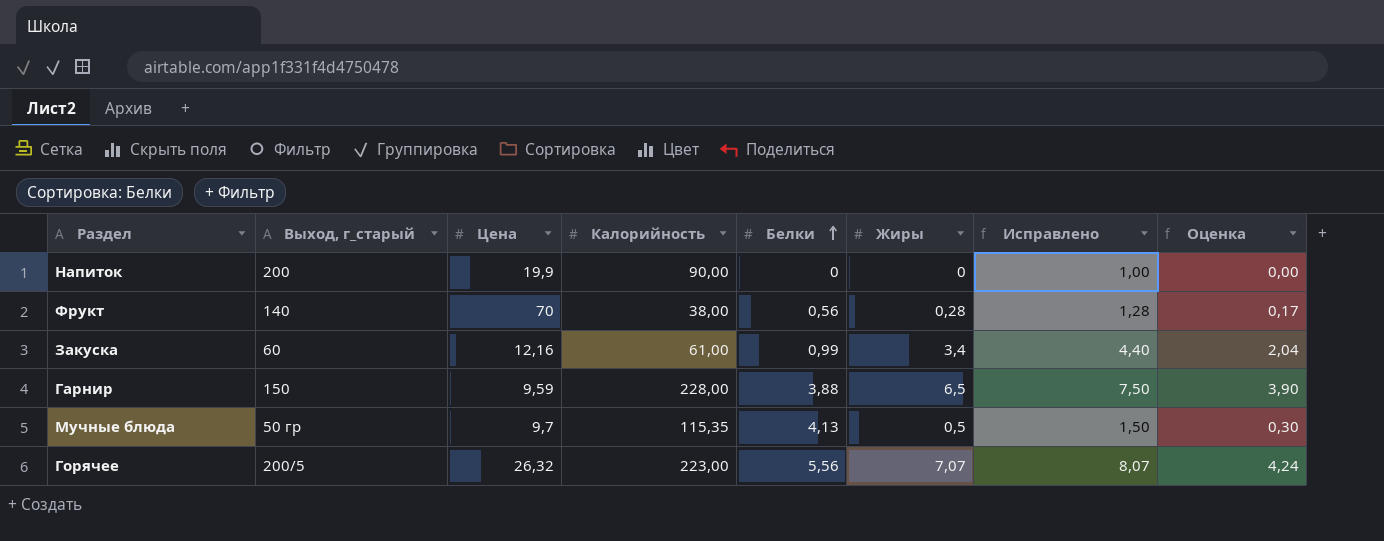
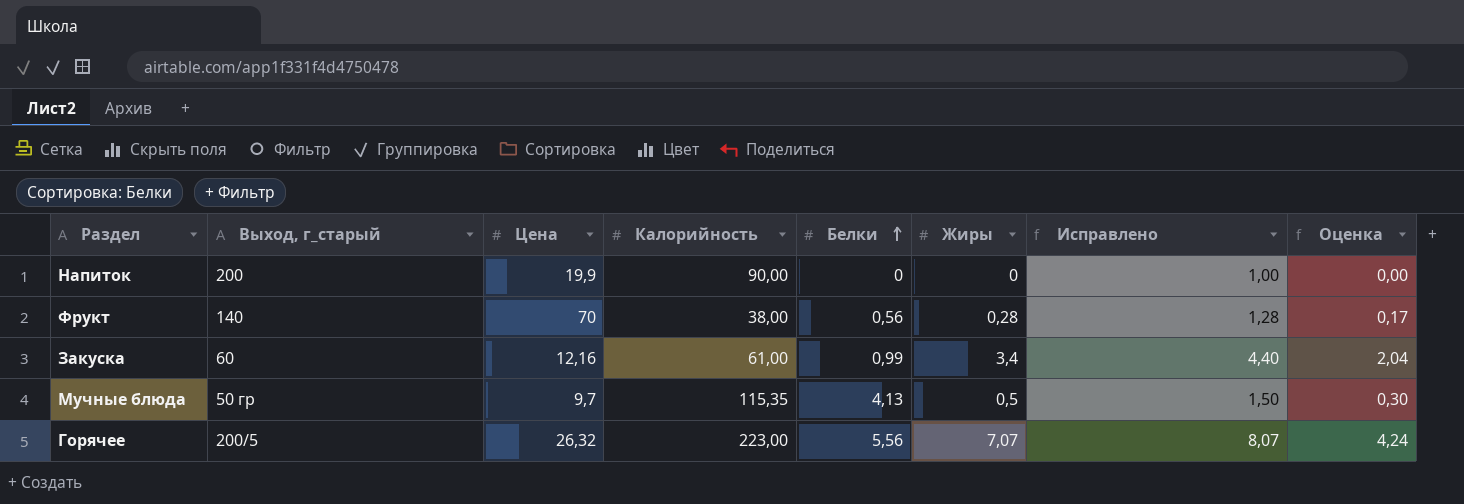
row Гарнир: 150 | 9,59 | 228,00 | 3,88 | 6,5 | 7,50 | 3,90 -> none

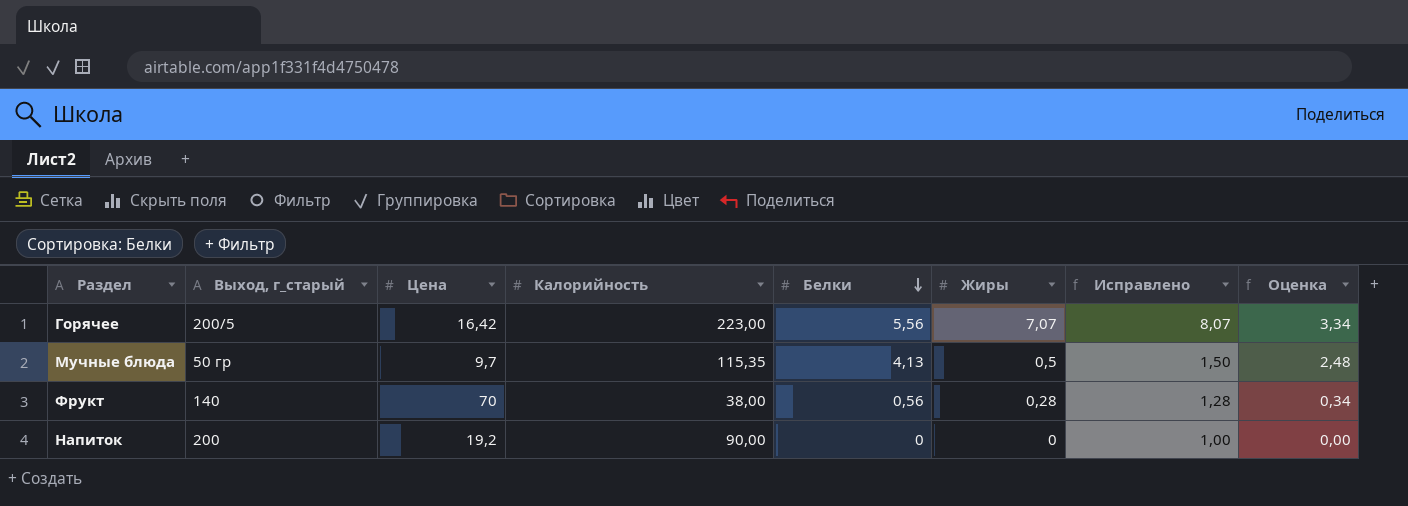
row order: Белки ascending -> Белки descending
column Оценка | formula: [Жиры] * 0,6 -> [Белки] * 0,6
row Закуска: 60 | 12,16 | 61,00 | 0,99 | 3,4 | 4,40 | 2,04 -> none
Горячее | Цена: 26,32 -> 16,42
Напиток | Цена: 19,9 -> 19,2

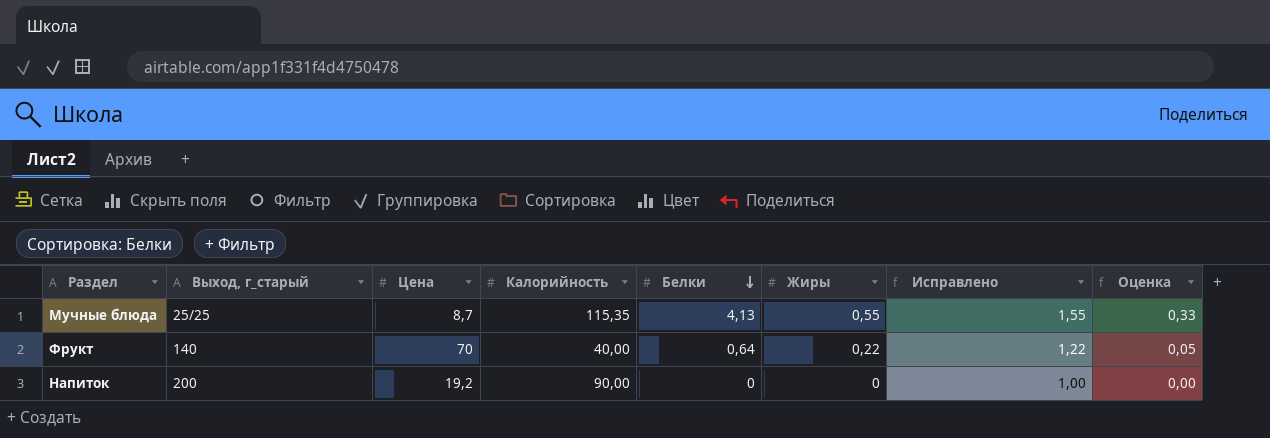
column Оценка | formula: [Белки] * 0,6 -> [Белки] * 0,08
row Горячее: 200/5 | 16,42 | 223,00 | 5,56 | 7,07 | 8,07 | 3,34 -> none
Мучные блюда | Выход, г_старый: 50 гр -> 25/25
Мучные блюда | Цена: 9,7 -> 8,7
Мучные блюда | Жиры: 0,5 -> 0,55
Мучные блюда | Исправлено: 1,50 -> 1,55
Фрукт | Калорийность: 38,00 -> 40,00
Фрукт | Белки: 0,56 -> 0,64
Фрукт | Жиры: 0,28 -> 0,22
Фрукт | Исправлено: 1,28 -> 1,22

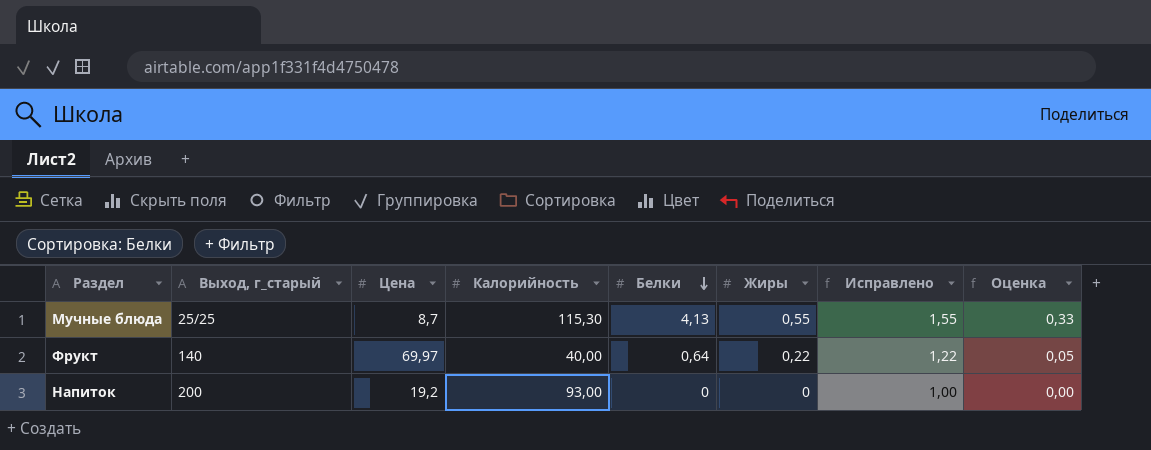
Мучные блюда | Калорийность: 115,35 -> 115,30
Фрукт | Цена: 70 -> 69,97
Напиток | Калорийность: 90,00 -> 93,00

